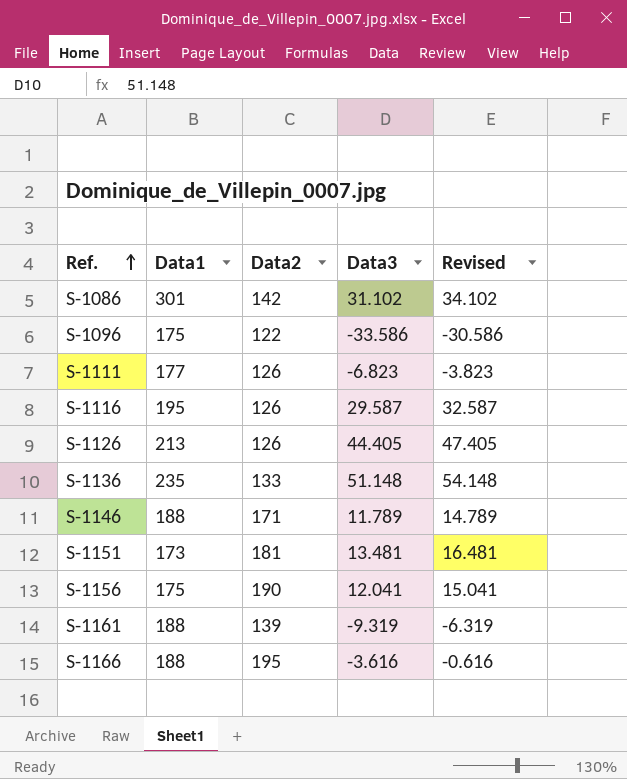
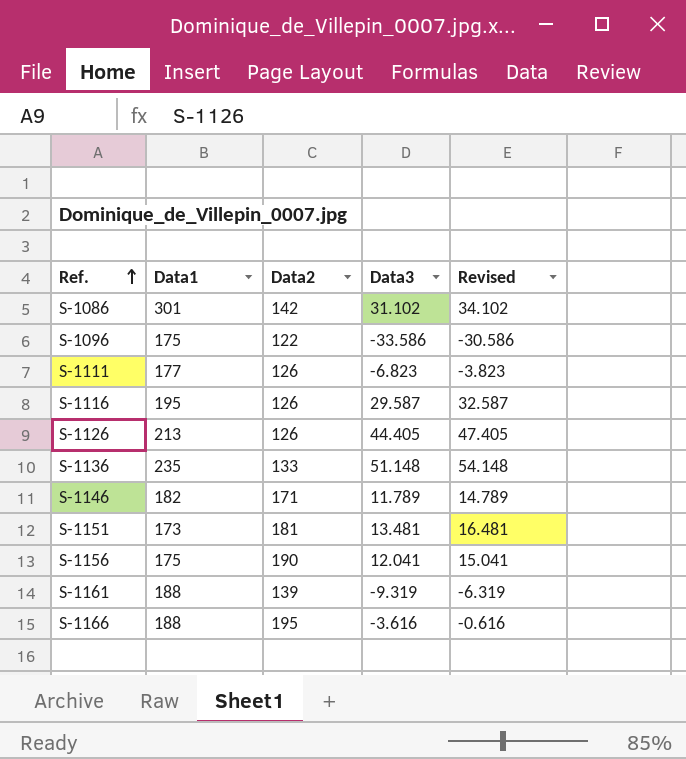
S-1146 | Data1: 188 -> 182

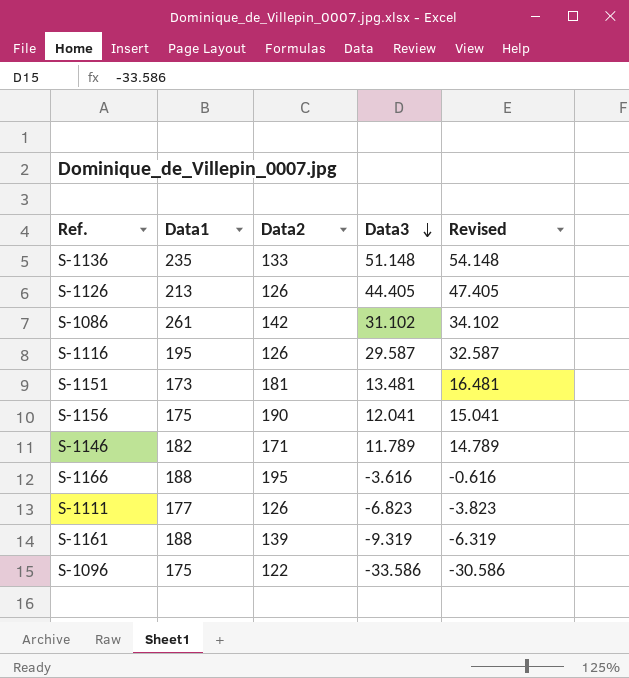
row order: Ref. ascending -> Data3 descending
S-1086 | Data1: 301 -> 261

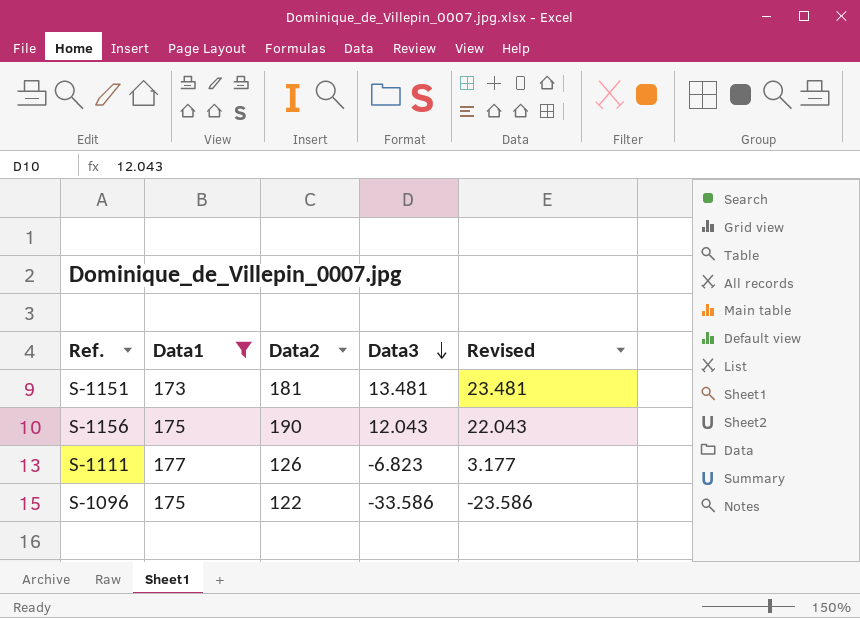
filter: none -> Data1 <= 177
column Revised | formula: [Data3] + 3 -> [Data3] + 10
S-1156 | Data3: 12.041 -> 12.043

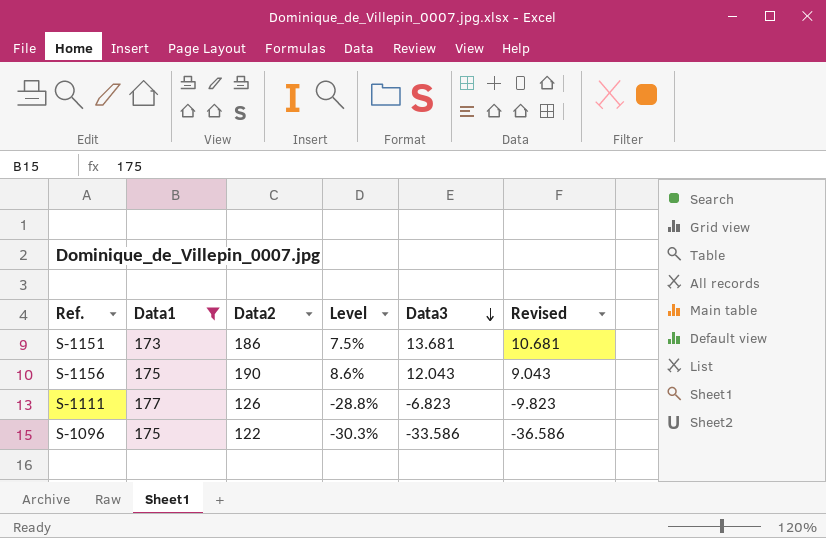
column Level | formula: none -> ([Data2] - [Data1]) / [Data1]
column Revised | formula: [Data3] + 10 -> [Data3] - 3
S-1151 | Data2: 181 -> 186
S-1151 | Data3: 13.481 -> 13.681

